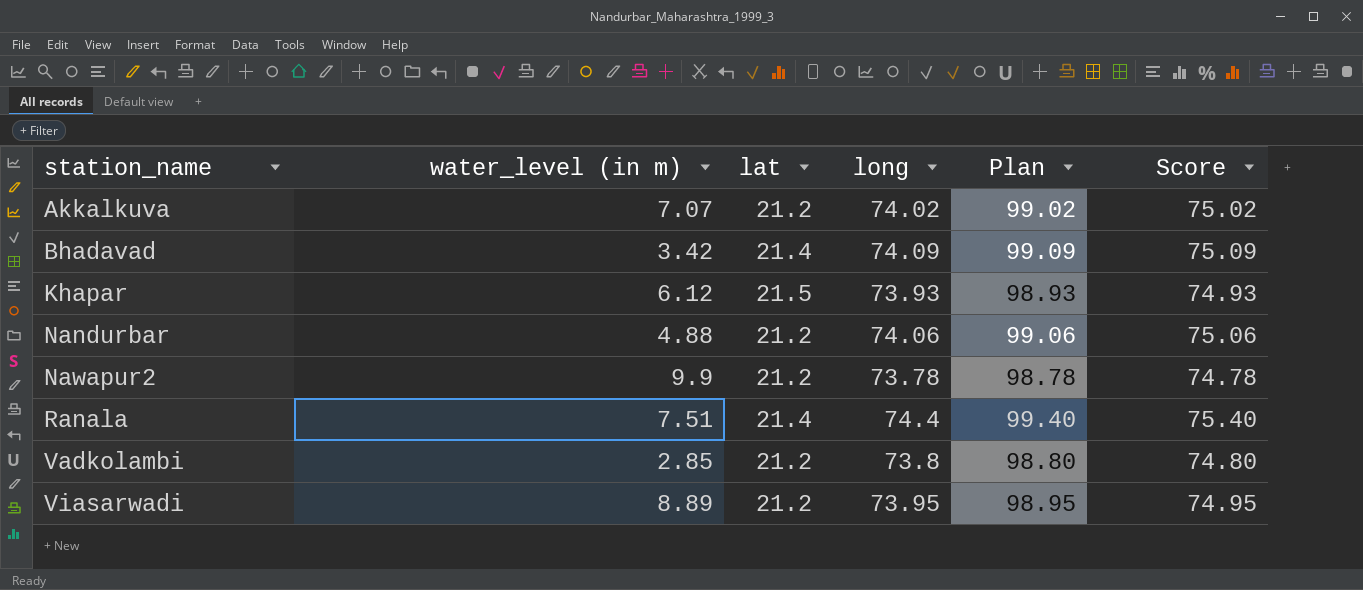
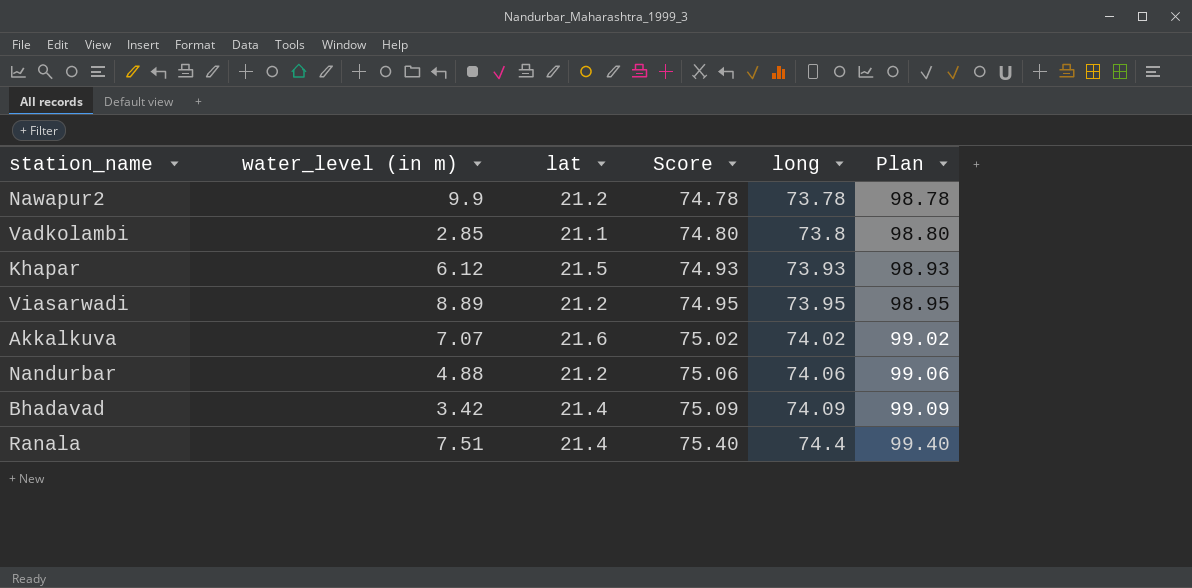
row order: station_name ascending -> Score ascending
column Score | position: 6 -> 4
Vadkolambi | lat: 21.2 -> 21.1
Akkalkuva | lat: 21.2 -> 21.6

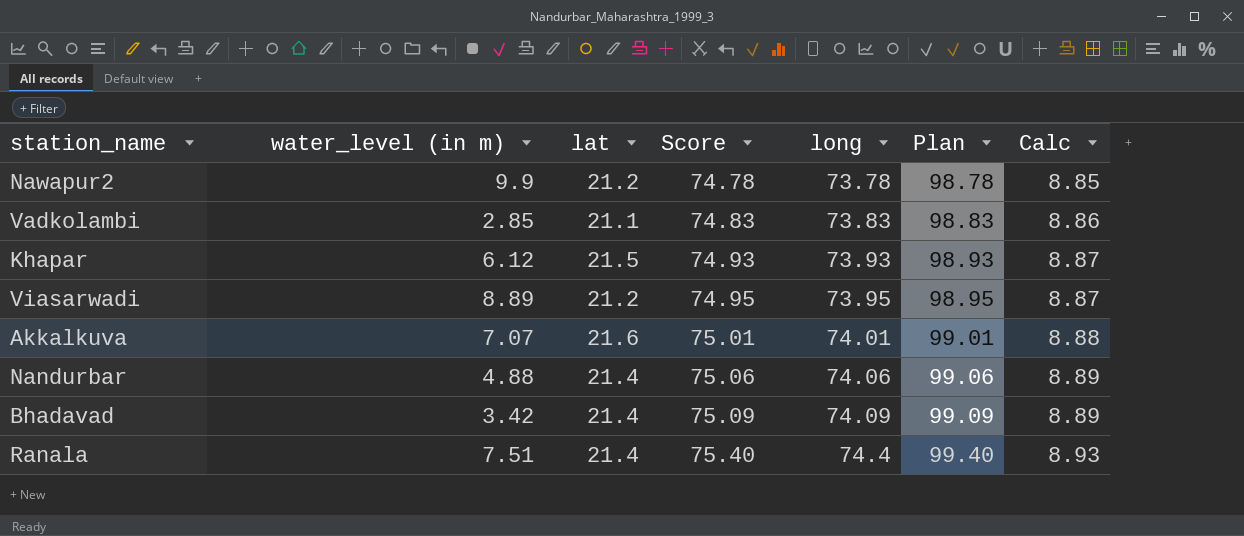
column Calc | formula: none -> [long] * 0.12
Vadkolambi | Score: 74.80 -> 74.83
Vadkolambi | long: 73.8 -> 73.83
Vadkolambi | Plan: 98.80 -> 98.83
Akkalkuva | Score: 75.02 -> 75.01
Akkalkuva | long: 74.02 -> 74.01
Akkalkuva | Plan: 99.02 -> 99.01
Nandurbar | lat: 21.2 -> 21.4

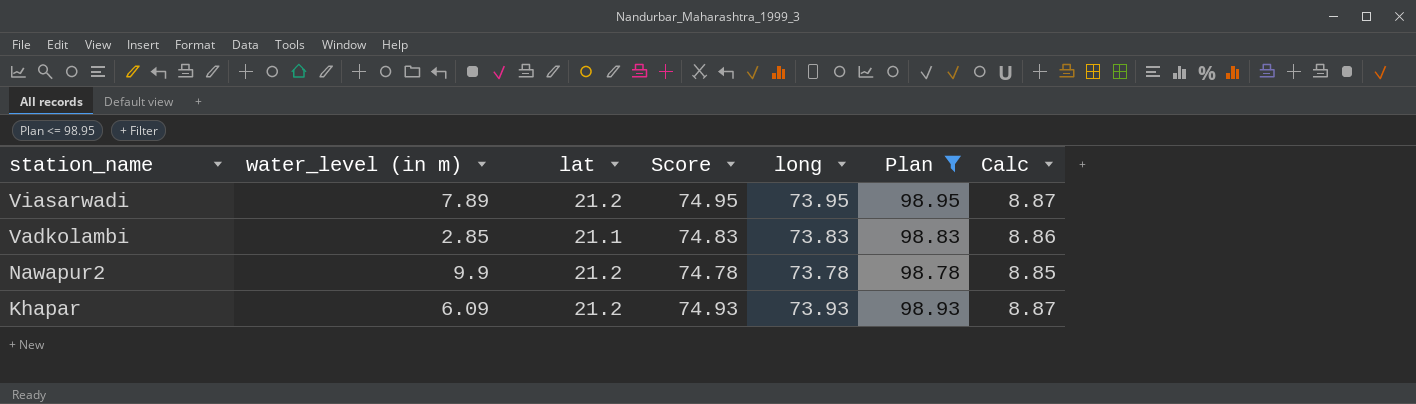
filter: none -> Plan <= 98.95
row order: Score ascending -> station_name descending
Viasarwadi | water_level (in m): 8.89 -> 7.89
Khapar | water_level (in m): 6.12 -> 6.09
Khapar | lat: 21.5 -> 21.2

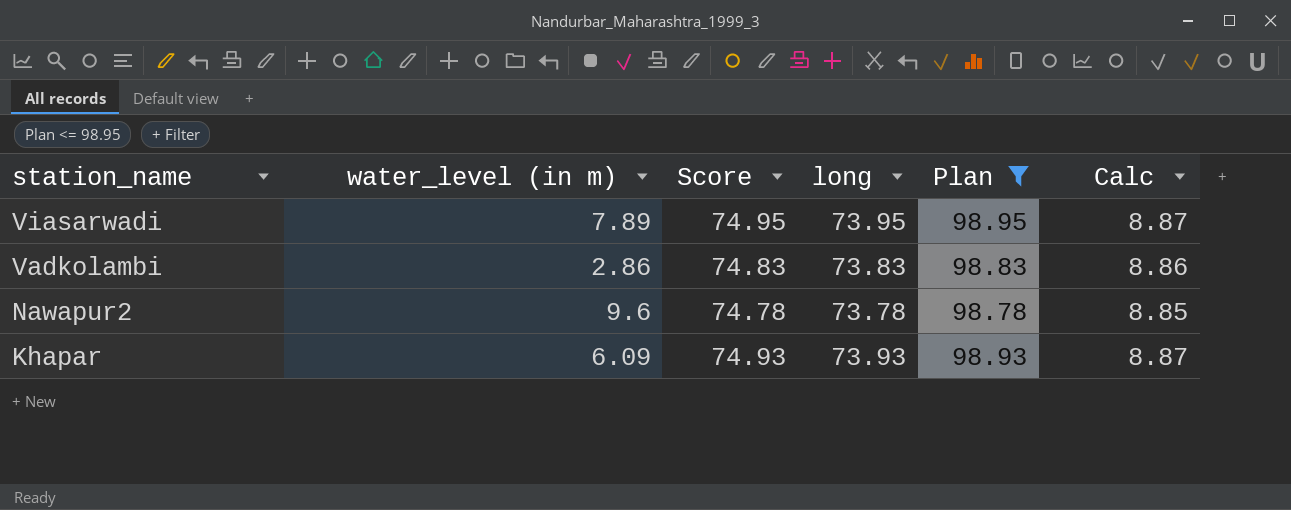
column lat | position: 3 -> none
Vadkolambi | water_level (in m): 2.85 -> 2.86
Nawapur2 | water_level (in m): 9.9 -> 9.6

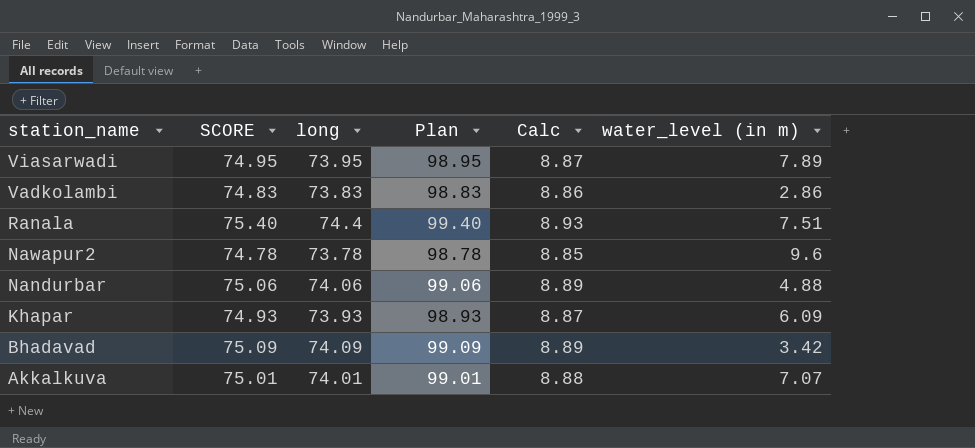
filter: Plan <= 98.95 -> none
column name: Score -> SCORE
column water_level (in m) | position: 2 -> 6

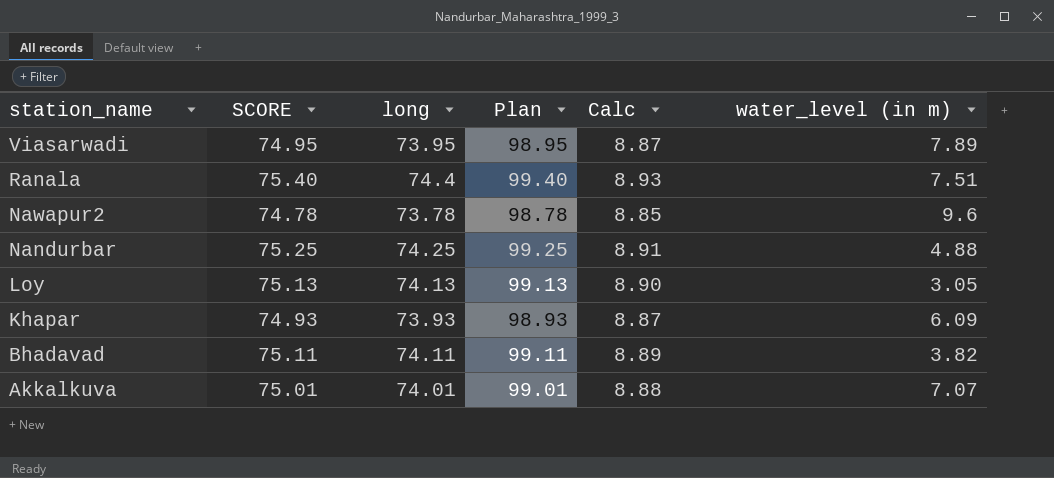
row Vadkolambi: 74.83 | 73.83 | 98.83 | 8.86 | 2.86 -> none
Nandurbar | SCORE: 75.06 -> 75.25
Nandurbar | long: 74.06 -> 74.25
Nandurbar | Plan: 99.06 -> 99.25
Nandurbar | Calc: 8.89 -> 8.91
row Loy: none -> 75.13 | 74.13 | 99.13 | 8.90 | 3.05
Bhadavad | SCORE: 75.09 -> 75.11
Bhadavad | long: 74.09 -> 74.11
Bhadavad | Plan: 99.09 -> 99.11
Bhadavad | water_level (in m): 3.42 -> 3.82

